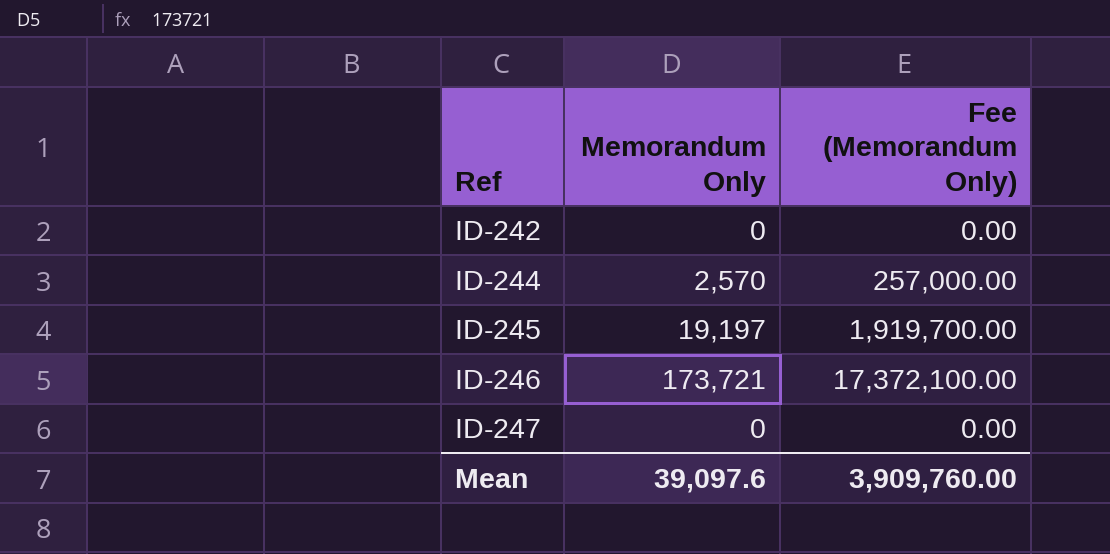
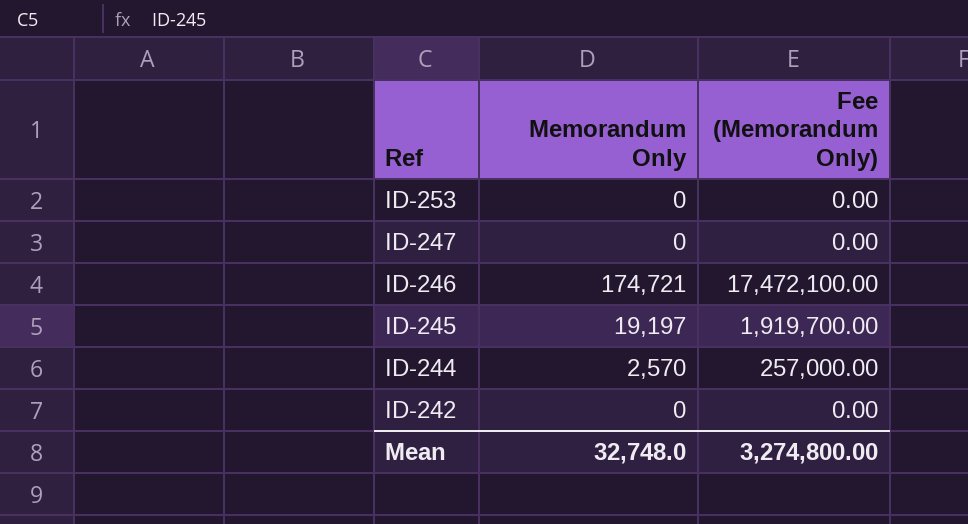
row order: Ref ascending -> Ref descending
row ID-253: none -> 0 | 0.00
ID-246 | Memorandum Only: 173,721 -> 174,721
ID-246 | Fee (Memorandum Only): 17,372,100.00 -> 17,472,100.00
Mean | Memorandum Only: 39,097.6 -> 32,748.0
Mean | Fee (Memorandum Only): 3,909,760.00 -> 3,274,800.00

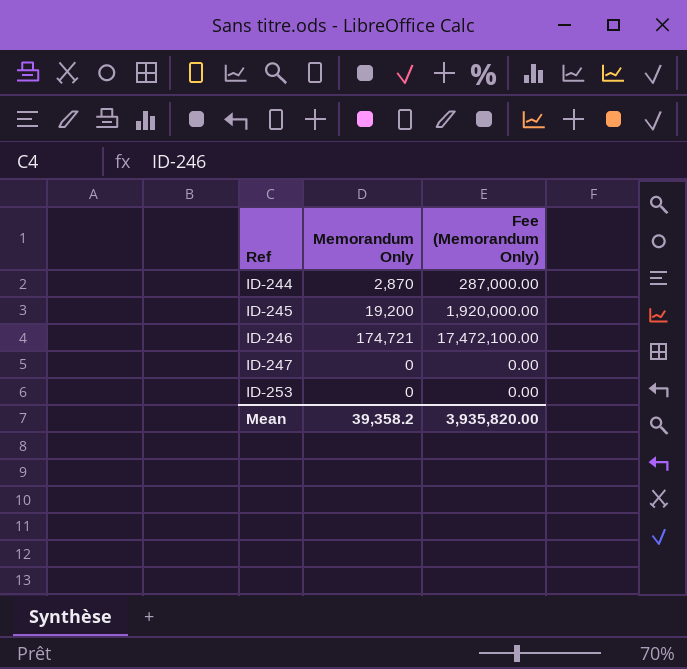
row order: Ref descending -> Ref ascending
row ID-242: 0 | 0.00 -> none
ID-244 | Memorandum Only: 2,570 -> 2,870
ID-244 | Fee (Memorandum Only): 257,000.00 -> 287,000.00
ID-245 | Memorandum Only: 19,197 -> 19,200
ID-245 | Fee (Memorandum Only): 1,919,700.00 -> 1,920,000.00
Mean | Memorandum Only: 32,748.0 -> 39,358.2
Mean | Fee (Memorandum Only): 3,274,800.00 -> 3,935,820.00

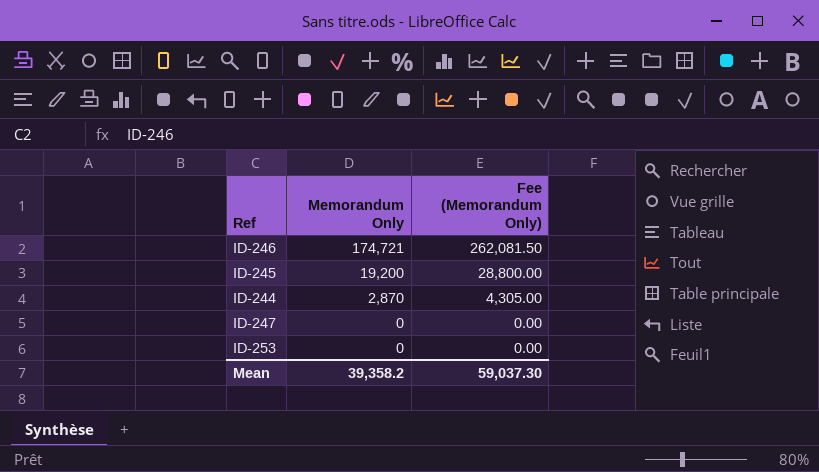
row order: Ref ascending -> Memorandum Only descending
column Fee (Memorandum Only) | formula: [Memorandum Only] * 100 -> [Memorandum Only] * 1.5
Mean | Fee (Memorandum Only): 3,935,820.00 -> 59,037.30

